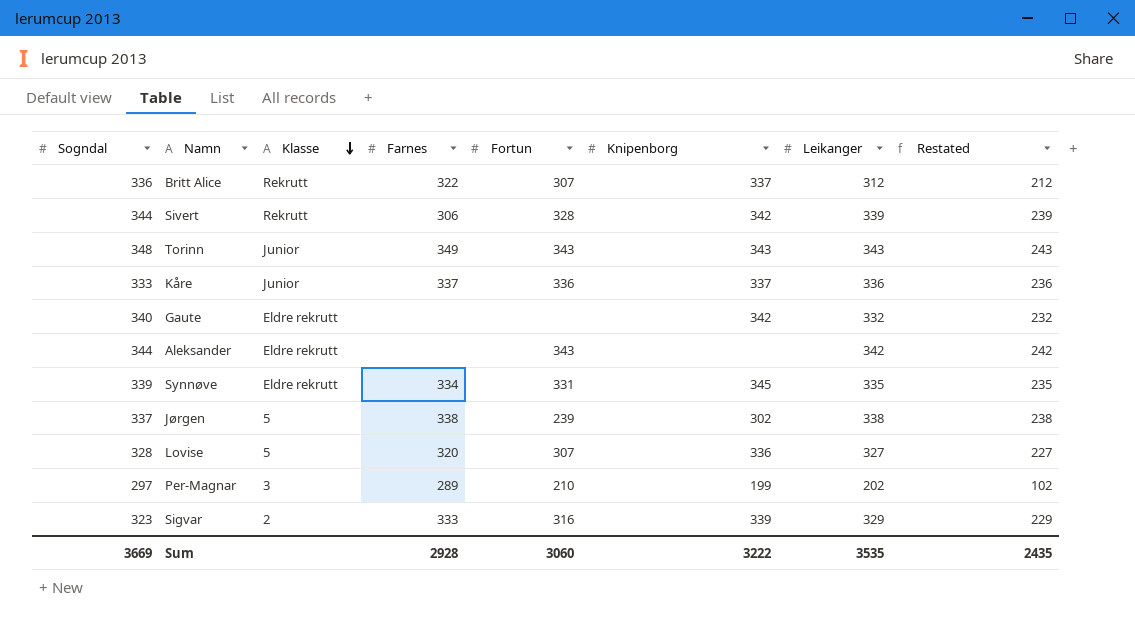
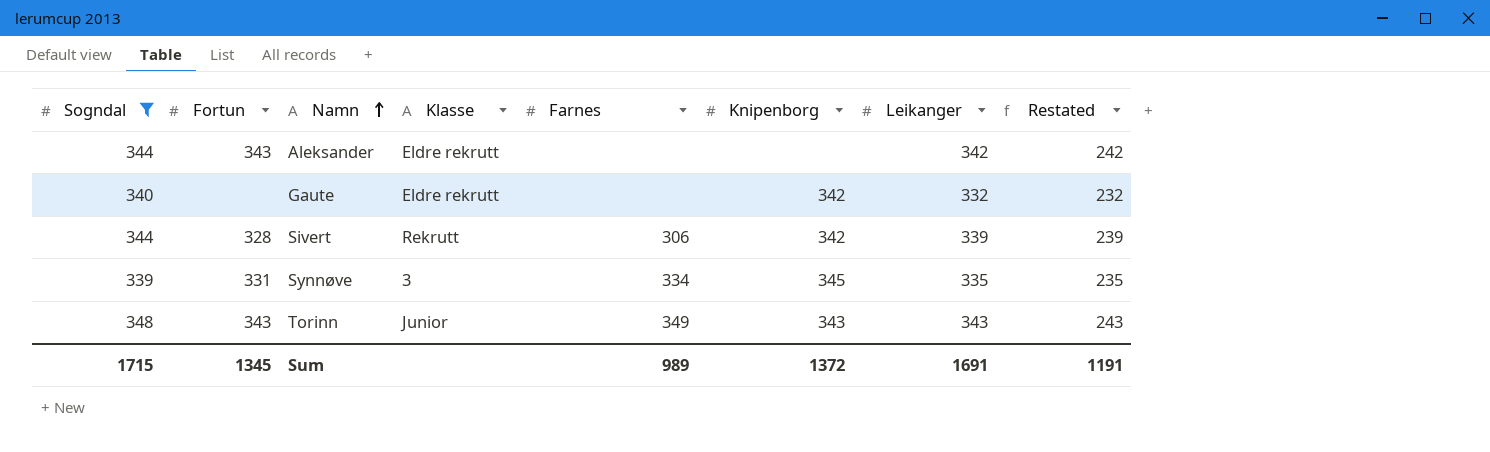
filter: none -> Sogndal >= 339
row order: Klasse descending -> Namn ascending
column Fortun | position: 5 -> 2
Synnøve | Klasse: Eldre rekrutt -> 3
Sum | Sogndal: 3669 -> 1715
Sum | Fortun: 3060 -> 1345
Sum | Farnes: 2928 -> 989
Sum | Knipenborg: 3222 -> 1372
Sum | Leikanger: 3535 -> 1691
Sum | Restated: 2435 -> 1191

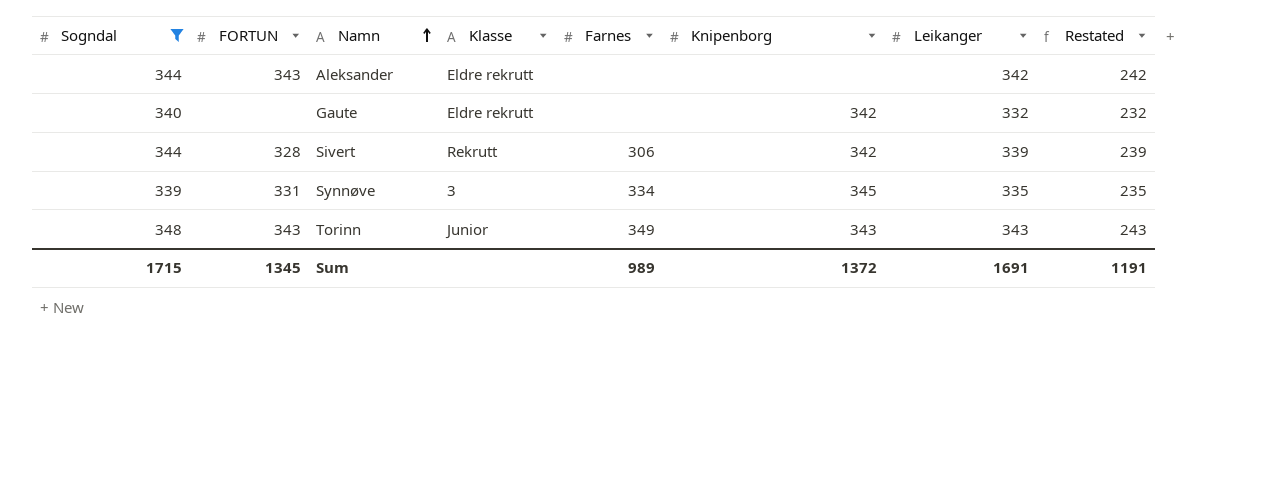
column name: Fortun -> FORTUN

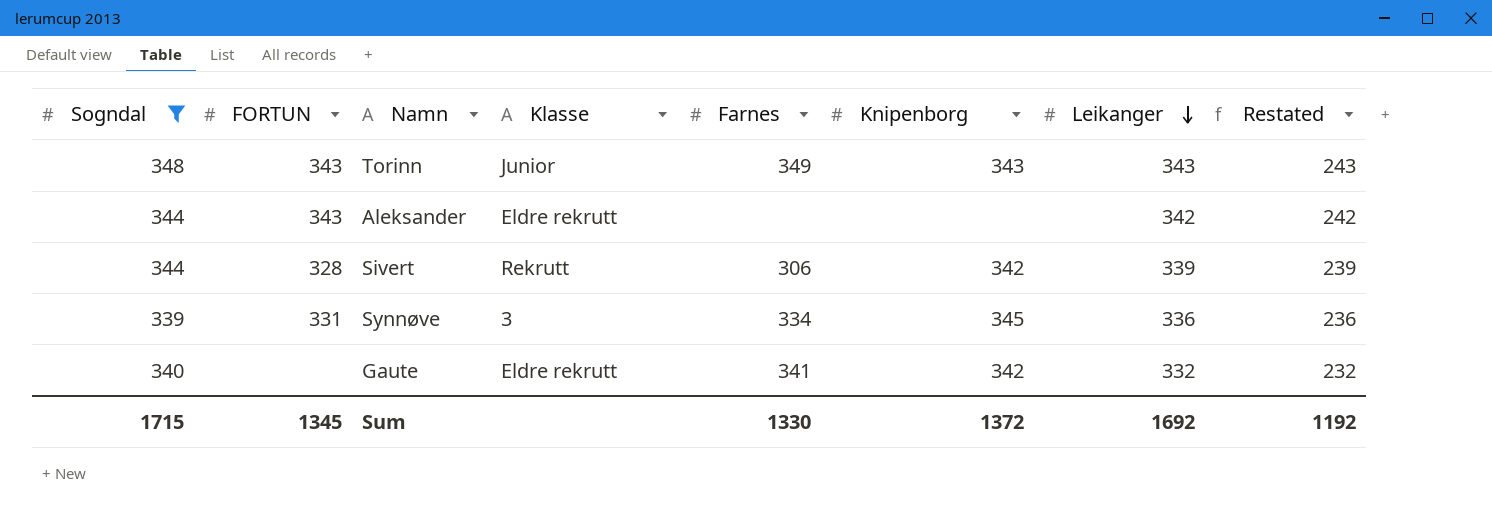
row order: Namn ascending -> Leikanger descending
Synnøve | Leikanger: 335 -> 336
Synnøve | Restated: 235 -> 236
Gaute | Farnes: none -> 341
Sum | Farnes: 989 -> 1330
Sum | Leikanger: 1691 -> 1692
Sum | Restated: 1191 -> 1192

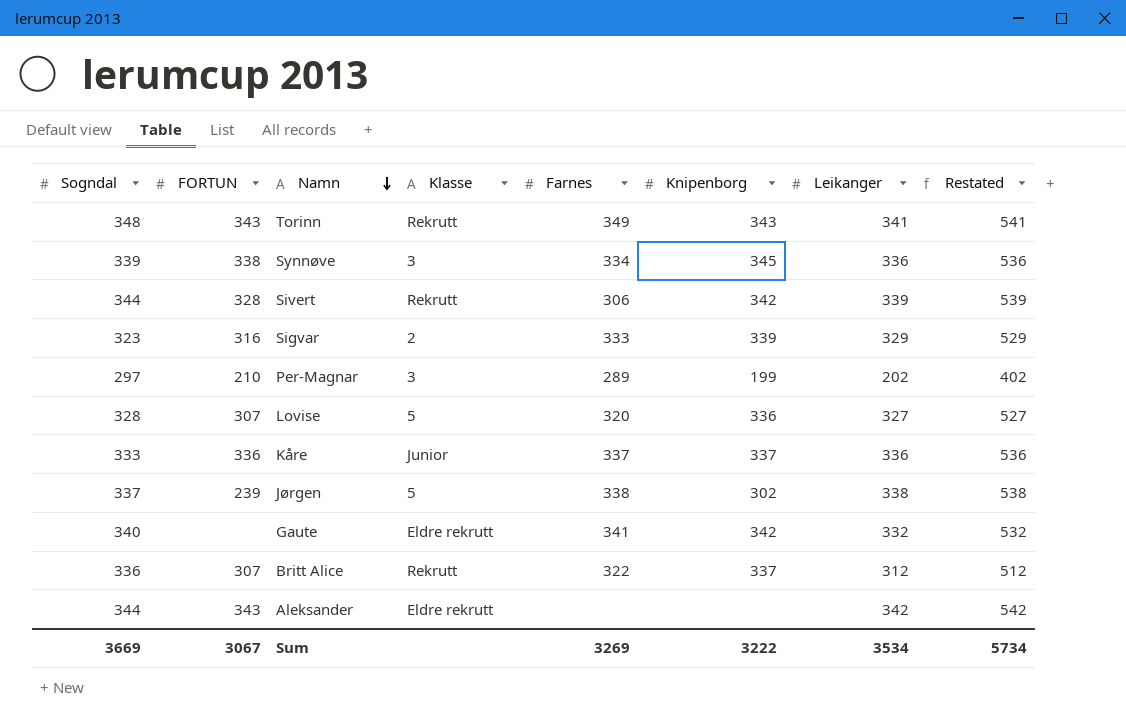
filter: Sogndal >= 339 -> none
row order: Leikanger descending -> Namn descending
column Restated | formula: [Leikanger] - 100 -> [Leikanger] + 200
Torinn | Klasse: Junior -> Rekrutt
Torinn | Leikanger: 343 -> 341
Synnøve | FORTUN: 331 -> 338
Sum | Sogndal: 1715 -> 3669
Sum | FORTUN: 1345 -> 3067
Sum | Farnes: 1330 -> 3269
Sum | Knipenborg: 1372 -> 3222
Sum | Leikanger: 1692 -> 3534
Sum | Restated: 1192 -> 5734

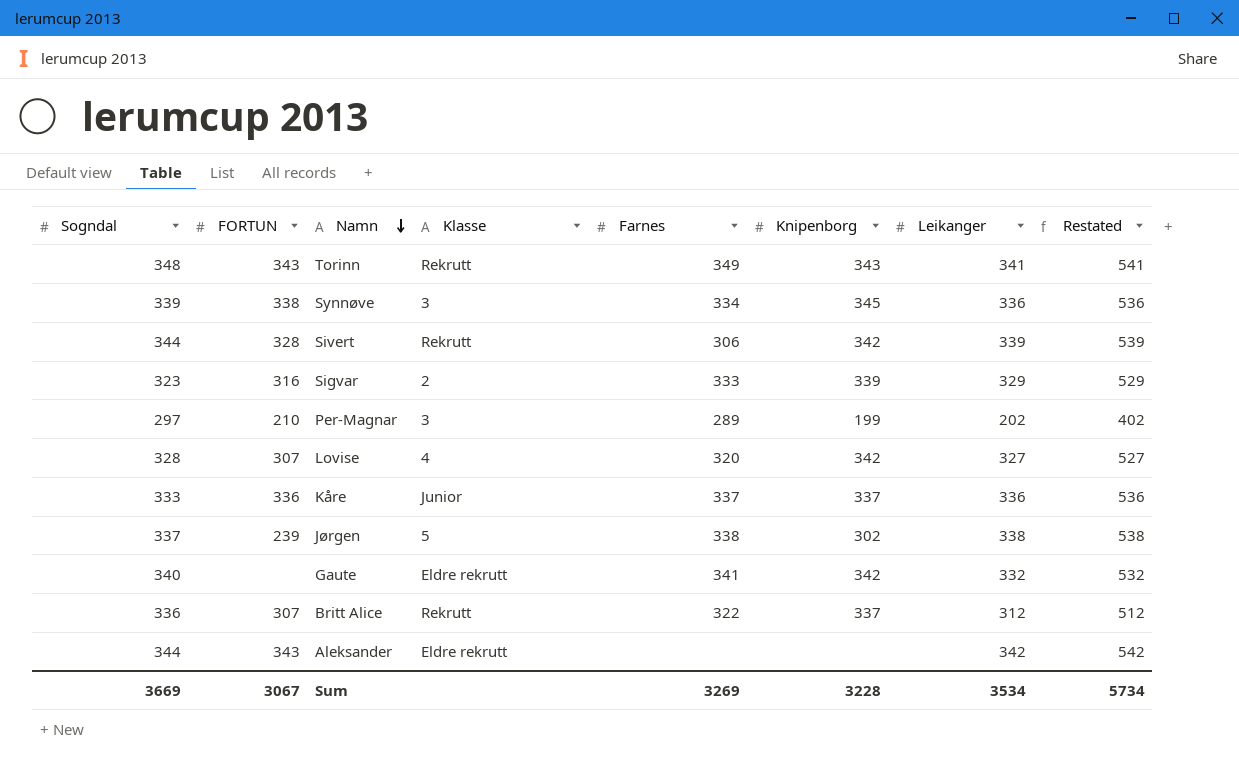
Lovise | Klasse: 5 -> 4
Lovise | Knipenborg: 336 -> 342
Sum | Knipenborg: 3222 -> 3228

